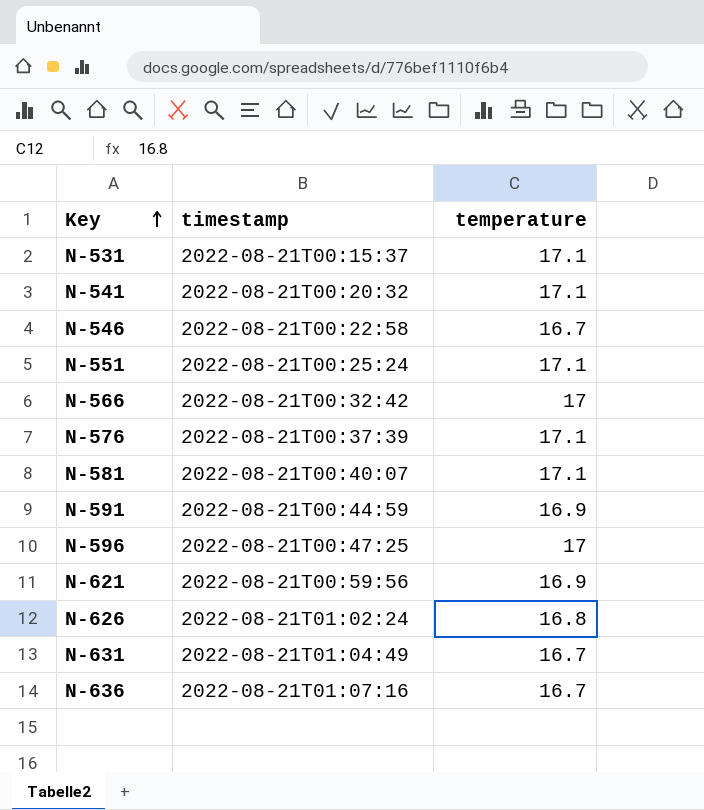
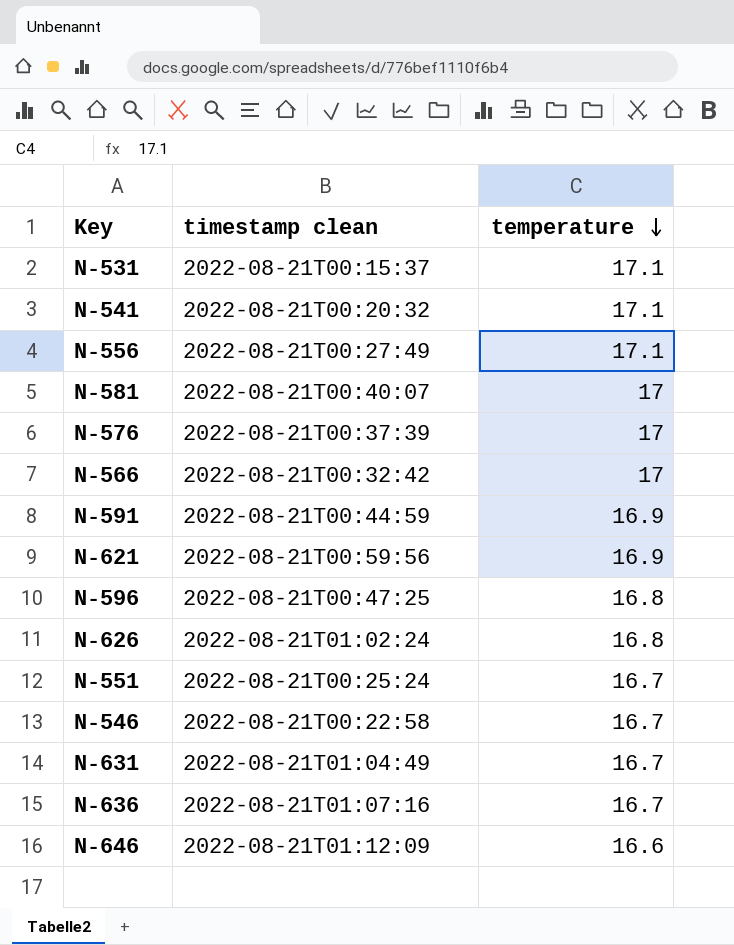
row order: Key ascending -> temperature descending
column name: timestamp -> timestamp clean
row N-556: none -> 2022-08-21T00:27:49 | 17.1
N-581 | temperature: 17.1 -> 17
N-576 | temperature: 17.1 -> 17
N-596 | temperature: 17 -> 16.8
N-551 | temperature: 17.1 -> 16.7
row N-646: none -> 2022-08-21T01:12:09 | 16.6

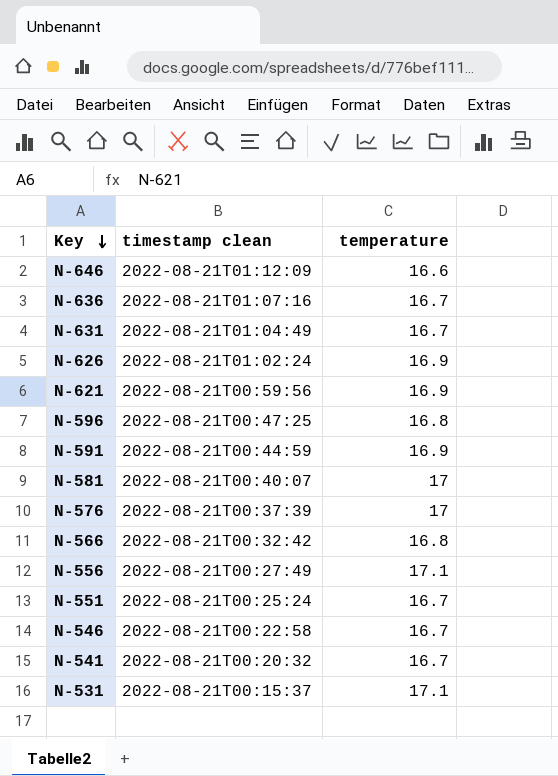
row order: temperature descending -> Key descending
N-626 | temperature: 16.8 -> 16.9
N-566 | temperature: 17 -> 16.8
N-541 | temperature: 17.1 -> 16.7

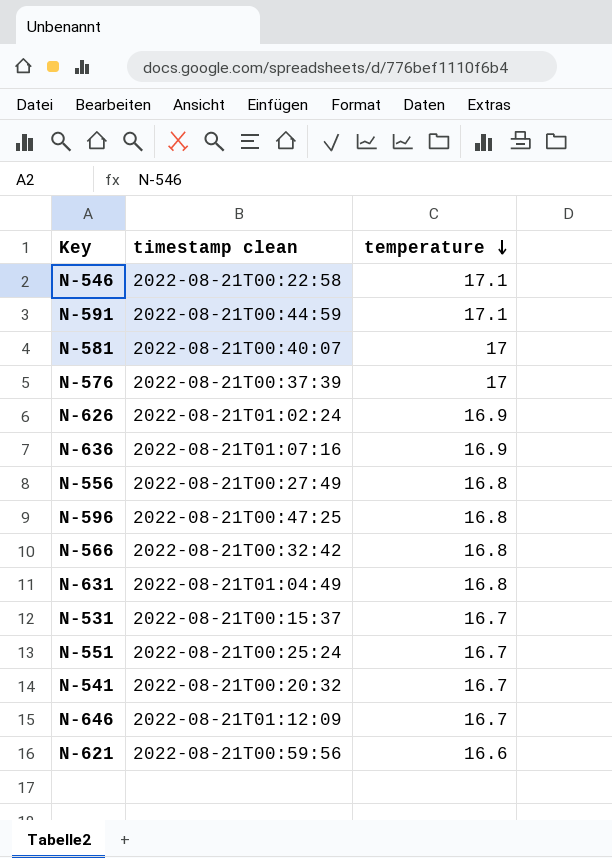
row order: Key descending -> temperature descending
N-546 | temperature: 16.7 -> 17.1
N-591 | temperature: 16.9 -> 17.1
N-636 | temperature: 16.7 -> 16.9
N-556 | temperature: 17.1 -> 16.8
N-631 | temperature: 16.7 -> 16.8
N-531 | temperature: 17.1 -> 16.7
N-646 | temperature: 16.6 -> 16.7
N-621 | temperature: 16.9 -> 16.6

